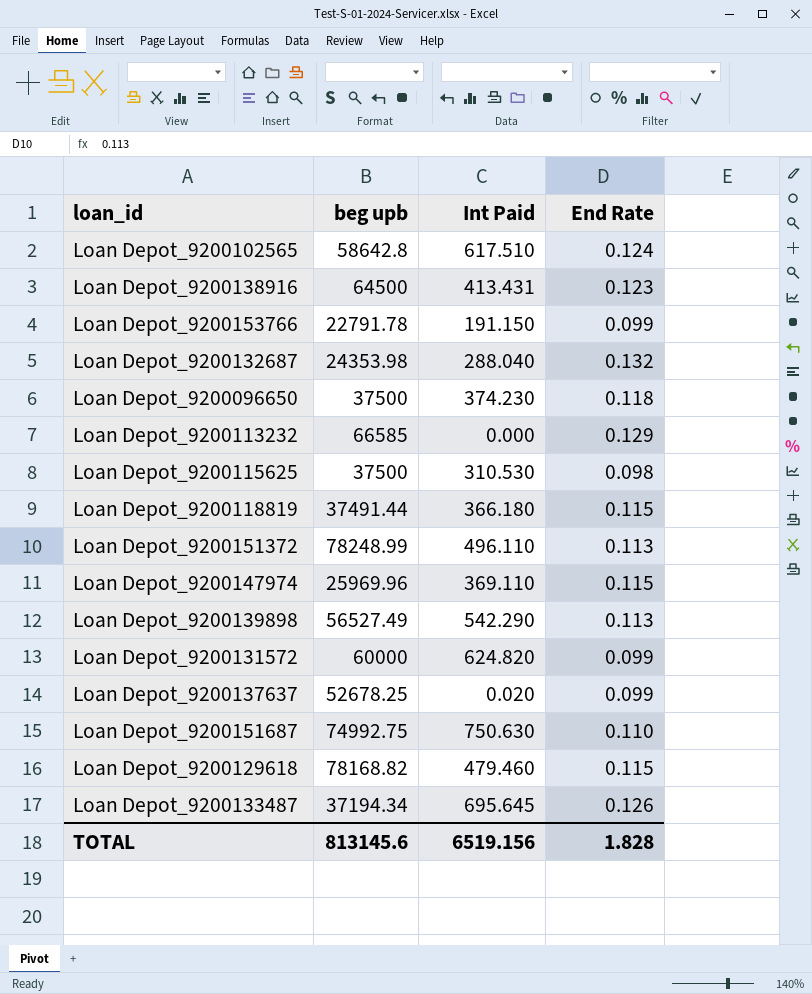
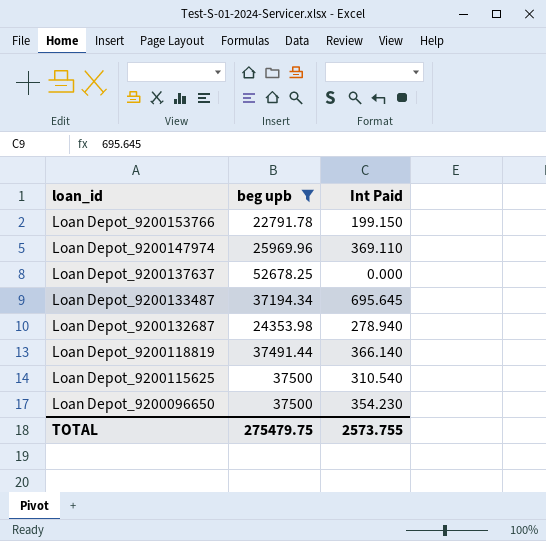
filter: none -> beg upb <= 52678.25
row order: none -> loan_id descending
column End Rate | position: 4 -> none
Loan Depot_9200153766 | Int Paid: 191.150 -> 199.150
Loan Depot_9200137637 | Int Paid: 0.020 -> 0.000
Loan Depot_9200132687 | Int Paid: 288.040 -> 278.940
Loan Depot_9200118819 | Int Paid: 366.180 -> 366.140
Loan Depot_9200115625 | Int Paid: 310.530 -> 310.540
Loan Depot_9200096650 | Int Paid: 374.230 -> 354.230
TOTAL | beg upb: 813145.6 -> 275479.75
TOTAL | Int Paid: 6519.156 -> 2573.755

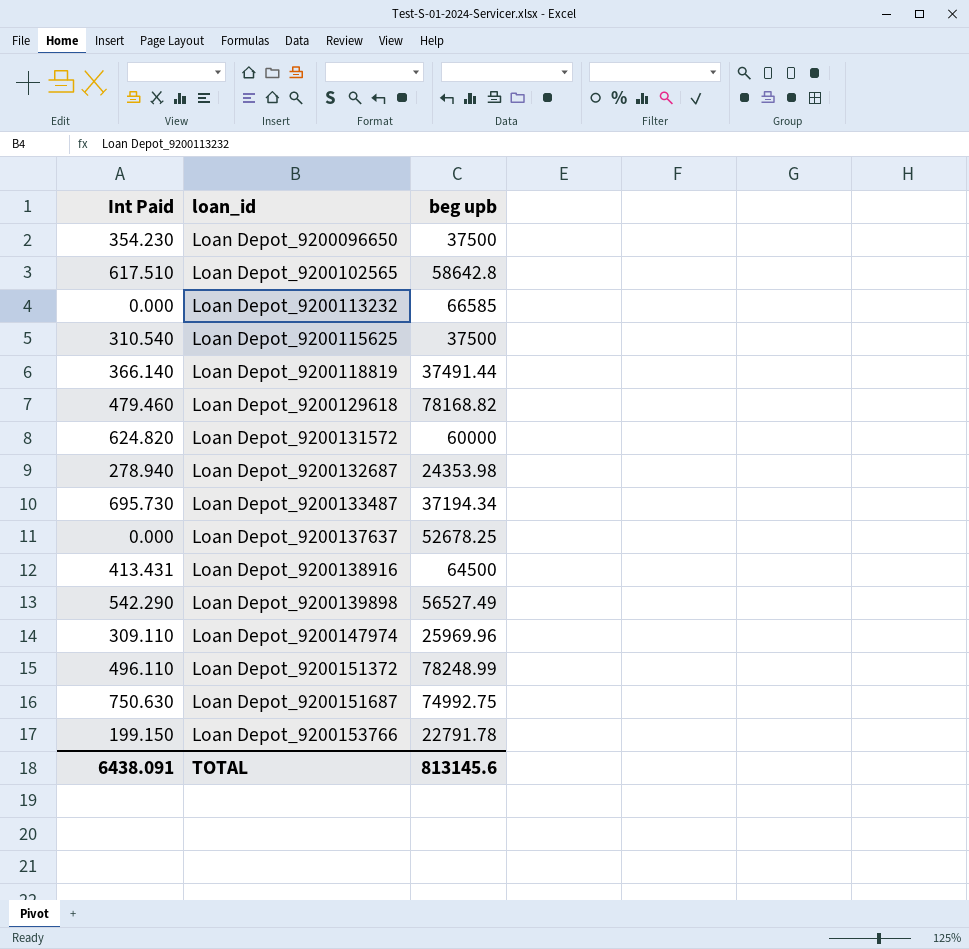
filter: beg upb <= 52678.25 -> none
row order: loan_id descending -> loan_id ascending
column Int Paid | position: 3 -> 1
Loan Depot_9200133487 | Int Paid: 695.645 -> 695.730
Loan Depot_9200147974 | Int Paid: 369.110 -> 309.110
TOTAL | Int Paid: 2573.755 -> 6438.091
TOTAL | beg upb: 275479.75 -> 813145.6

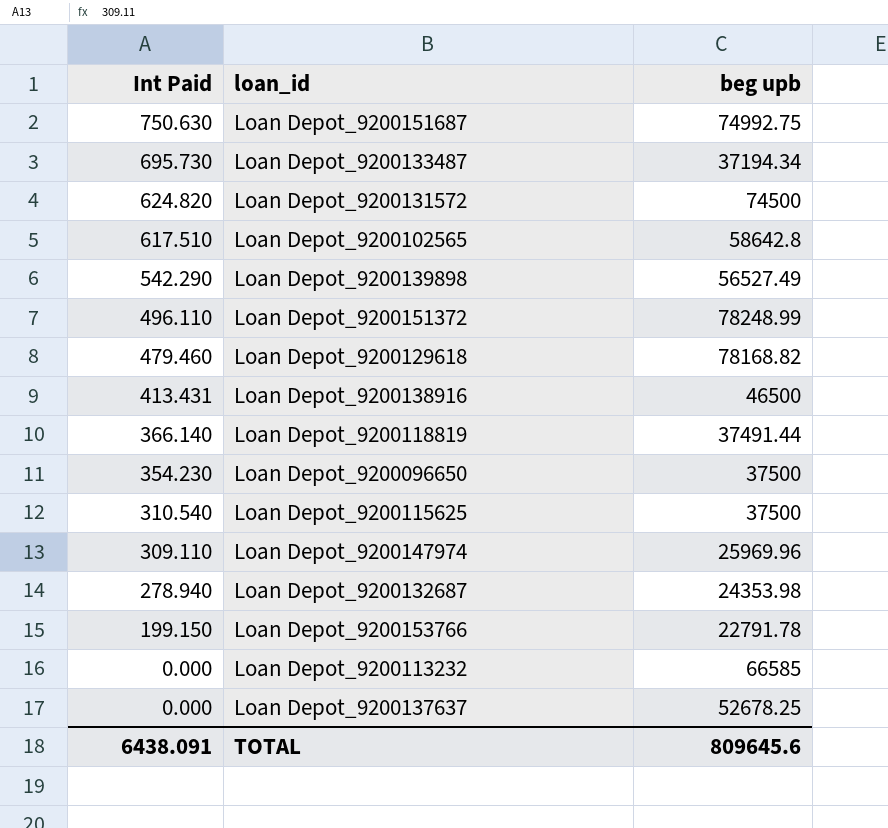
row order: loan_id ascending -> Int Paid descending
Loan Depot_9200131572 | beg upb: 60000 -> 74500
Loan Depot_9200138916 | beg upb: 64500 -> 46500
TOTAL | beg upb: 813145.6 -> 809645.6

